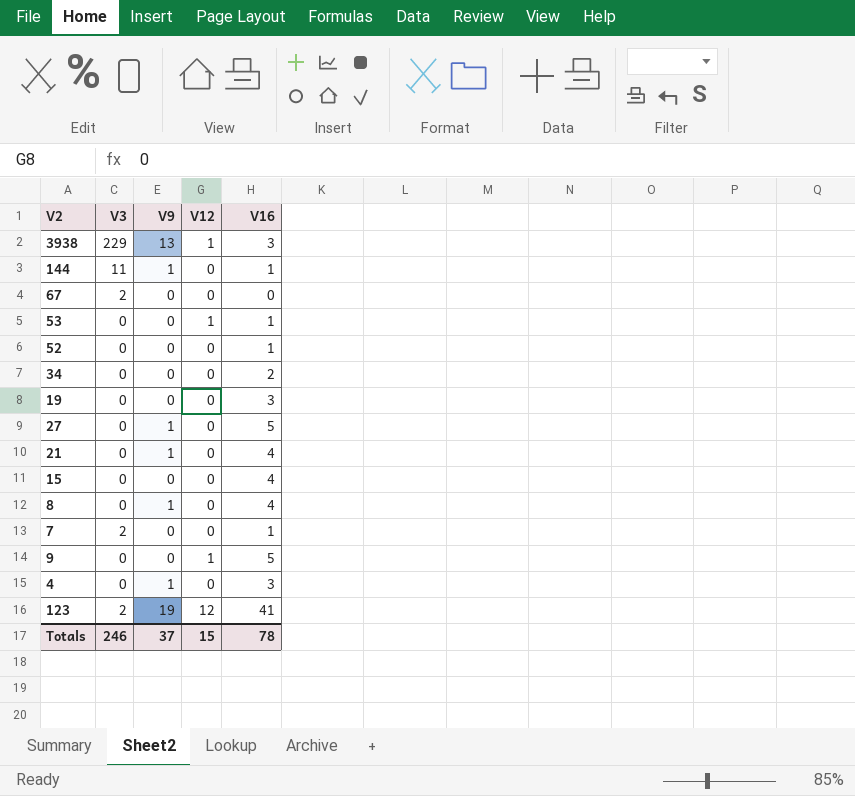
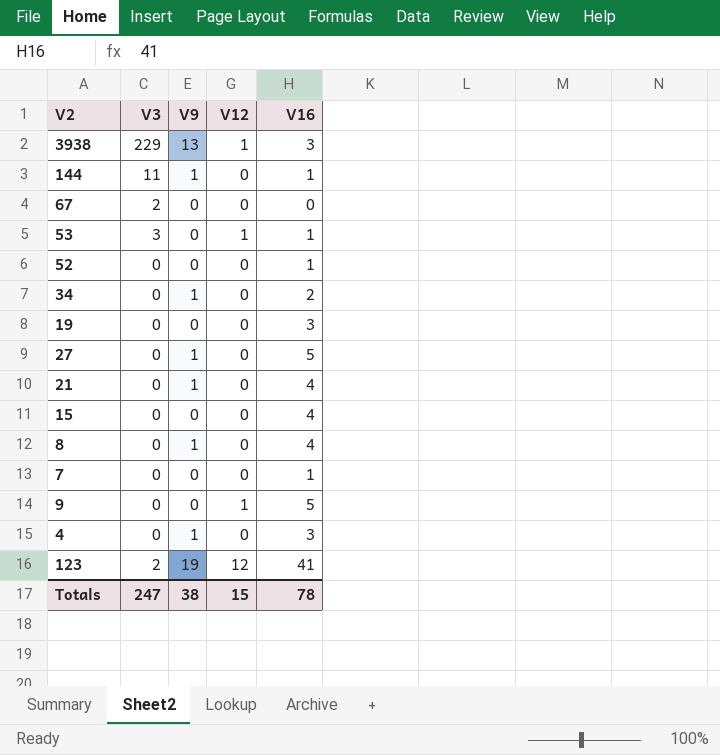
53 | V3: 0 -> 3
34 | V9: 0 -> 1
7 | V3: 2 -> 0
Totals | V3: 246 -> 247
Totals | V9: 37 -> 38

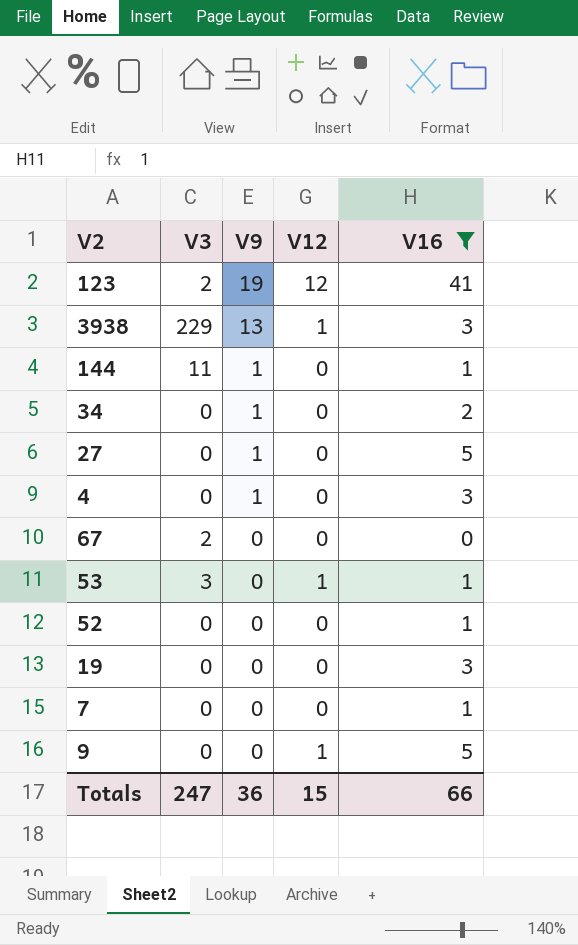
filter: none -> V16 != 4
row order: none -> V9 descending
Totals | V9: 38 -> 36
Totals | V16: 78 -> 66

